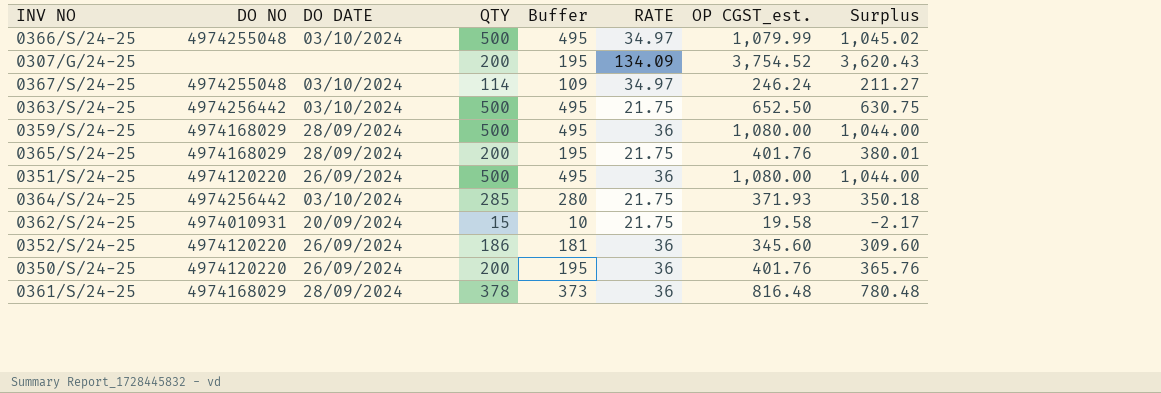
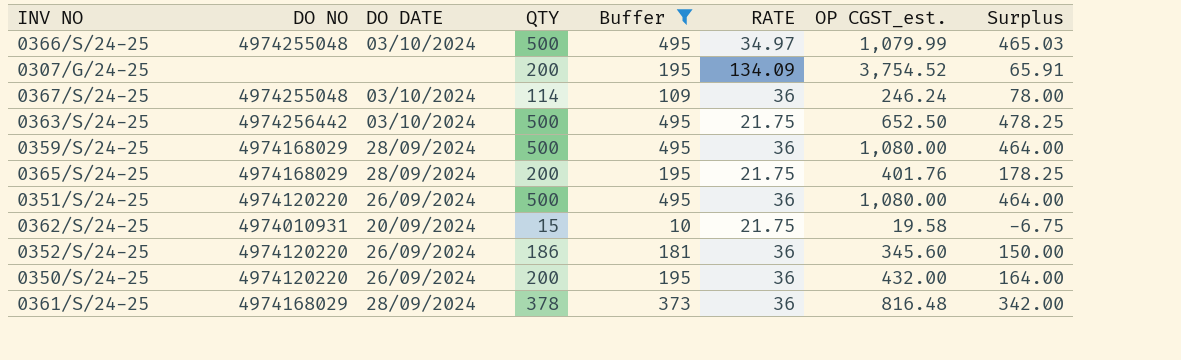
filter: none -> Buffer != 280
column Surplus | formula: [OP CGST_est.] - [RATE] -> [QTY] - [RATE]
0367/S/24-25 | RATE: 34.97 -> 36
0350/S/24-25 | OP CGST_est.: 401.76 -> 432.00

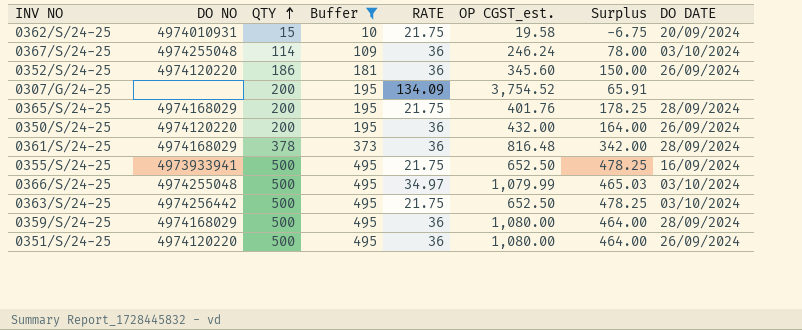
row order: none -> QTY ascending
column DO DATE | position: 3 -> 8
row 0355/S/24-25: none -> 4973933941 | 500 | 495 | 21.75 | 652.50 | 478.25 | 16/09/2024

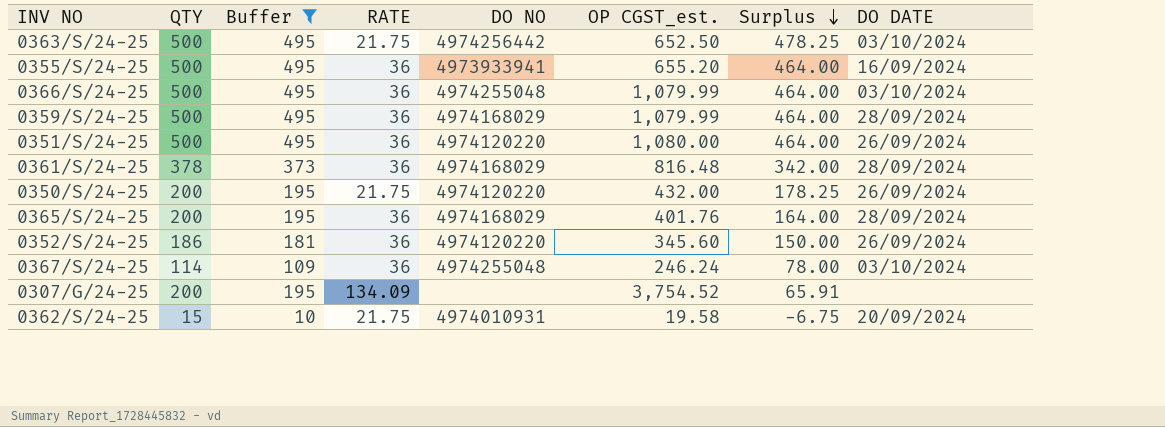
row order: QTY ascending -> Surplus descending
column DO NO | position: 2 -> 5
0355/S/24-25 | RATE: 21.75 -> 36
0355/S/24-25 | OP CGST_est.: 652.50 -> 655.20
0355/S/24-25 | Surplus: 478.25 -> 464.00
0366/S/24-25 | RATE: 34.97 -> 36
0366/S/24-25 | Surplus: 465.03 -> 464.00
0359/S/24-25 | OP CGST_est.: 1,080.00 -> 1,079.99
0350/S/24-25 | RATE: 36 -> 21.75
0350/S/24-25 | Surplus: 164.00 -> 178.25
0365/S/24-25 | RATE: 21.75 -> 36
0365/S/24-25 | Surplus: 178.25 -> 164.00

